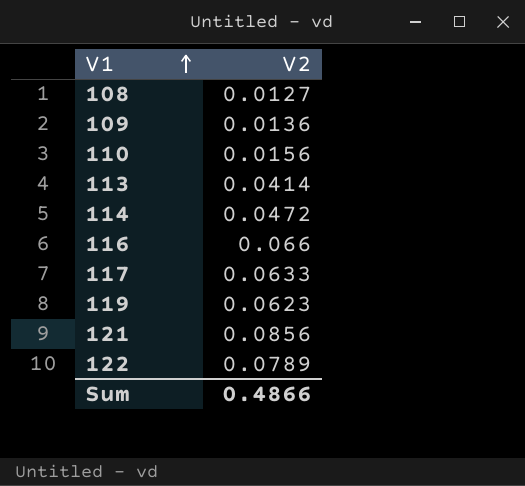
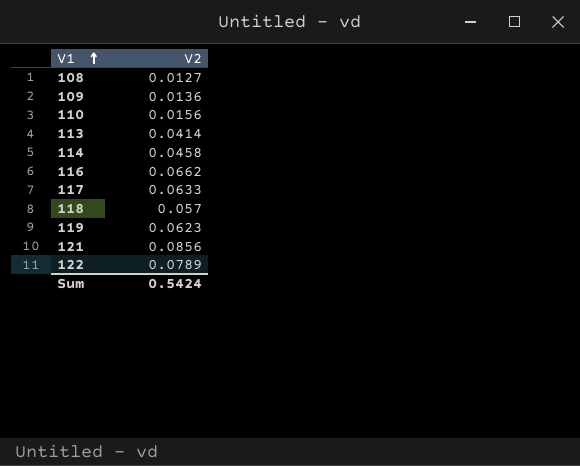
114 | V2: 0.0472 -> 0.0458
116 | V2: 0.066 -> 0.0662
row 118: none -> 0.057
Sum | V2: 0.4866 -> 0.5424

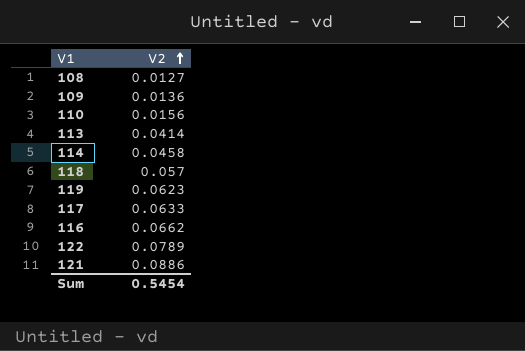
row order: V1 ascending -> V2 ascending
121 | V2: 0.0856 -> 0.0886
Sum | V2: 0.5424 -> 0.5454

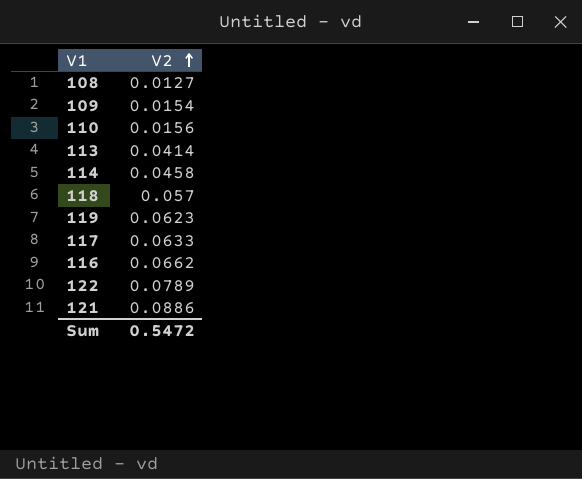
109 | V2: 0.0136 -> 0.0154
Sum | V2: 0.5454 -> 0.5472

